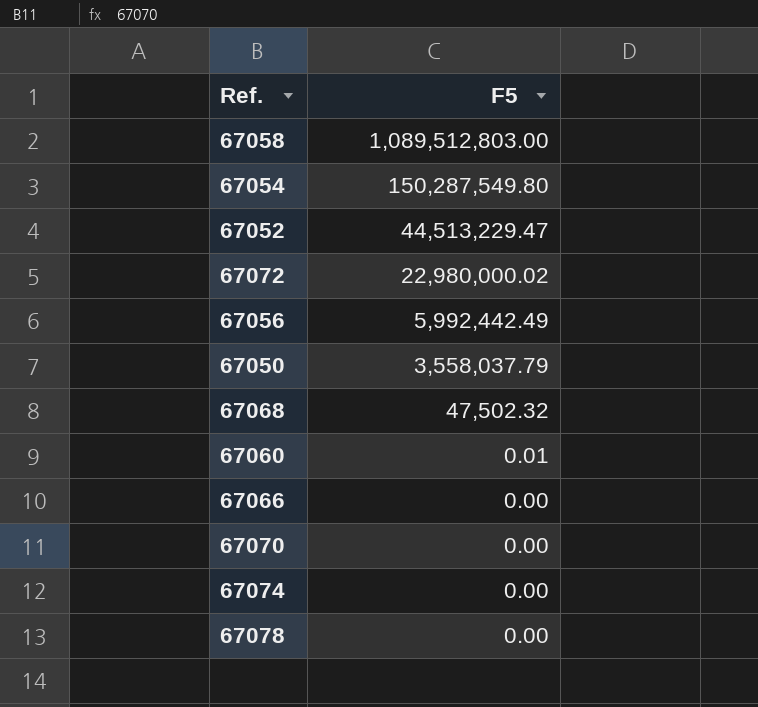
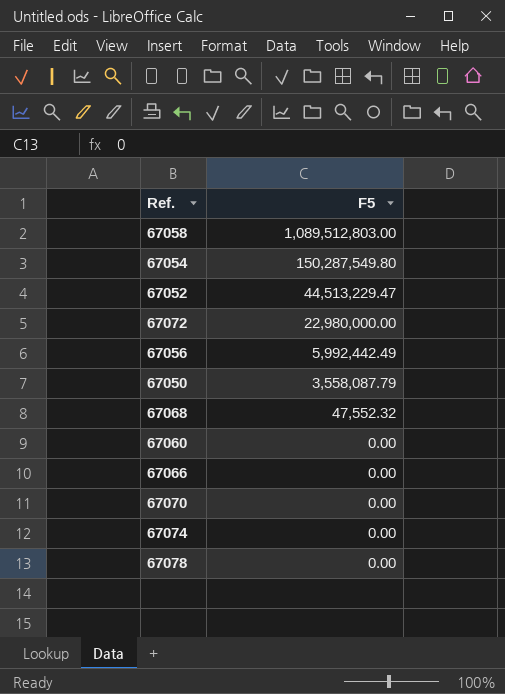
67072 | F5: 22,980,000.02 -> 22,980,000.00
67050 | F5: 3,558,037.79 -> 3,558,087.79
67068 | F5: 47,502.32 -> 47,552.32
67060 | F5: 0.01 -> 0.00

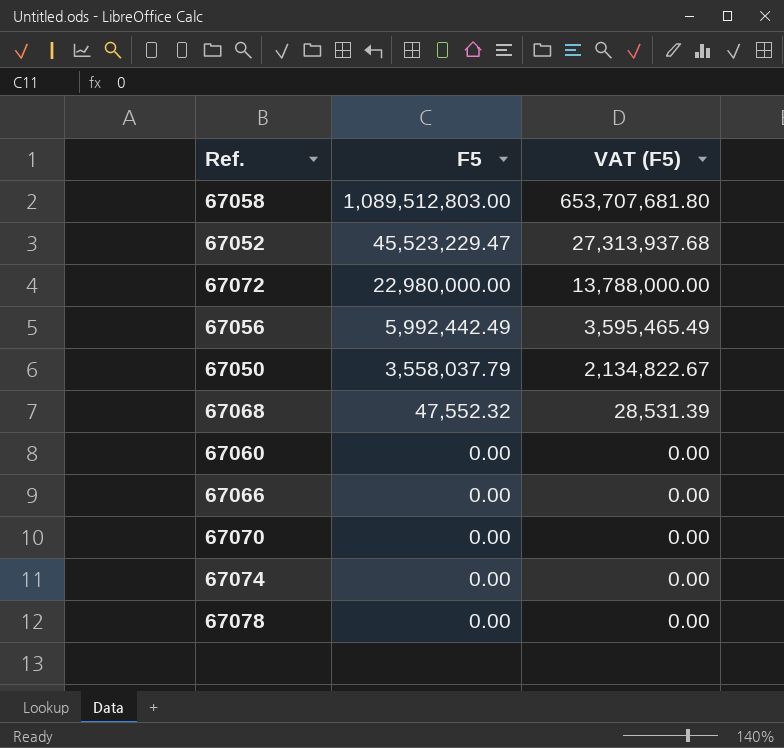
column VAT (F5) | formula: none -> [F5] * 0.6
row 67054: 150,287,549.80 -> none
67052 | F5: 44,513,229.47 -> 45,523,229.47
67050 | F5: 3,558,087.79 -> 3,558,037.79

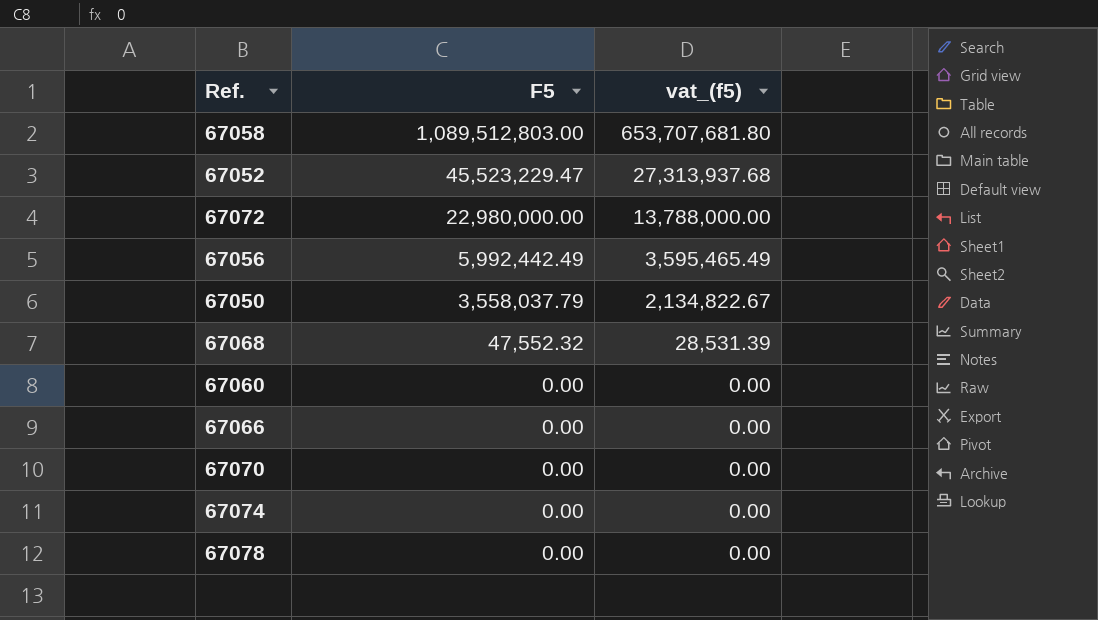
column name: VAT (F5) -> vat_(f5)

